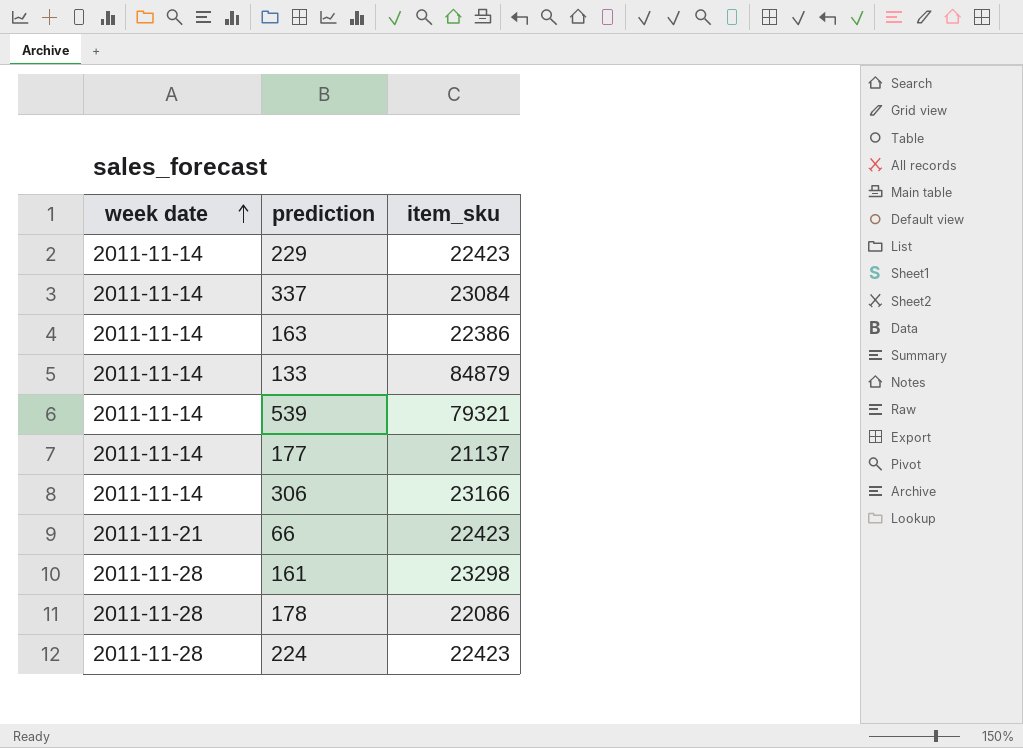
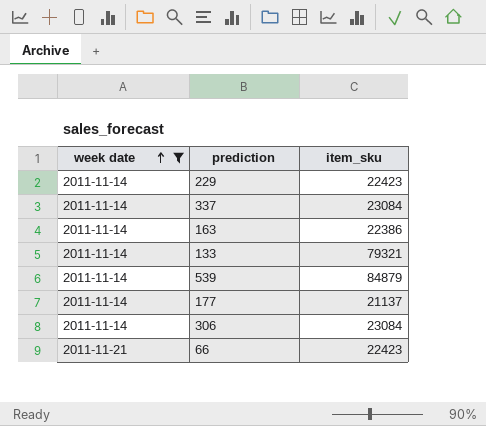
filter: none -> week date != 2011-11-28
133 | item_sku: 84879 -> 79321
539 | item_sku: 79321 -> 84879
306 | item_sku: 23166 -> 23084

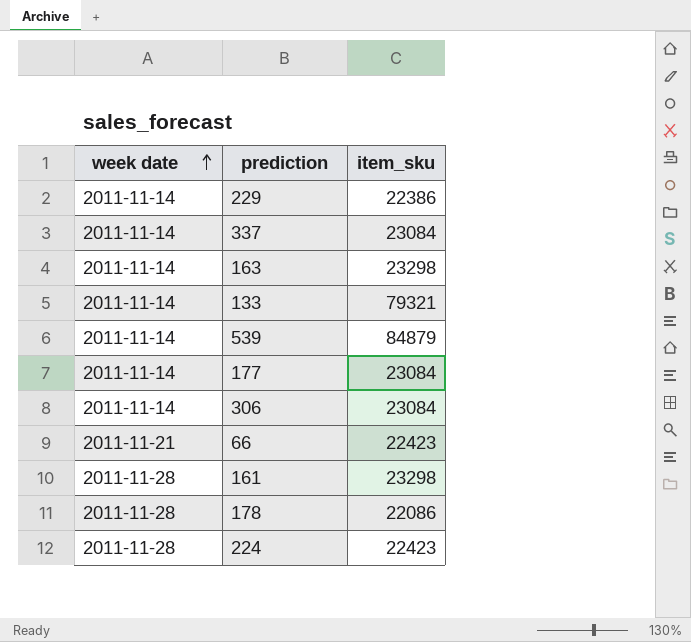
filter: week date != 2011-11-28 -> none
229 | item_sku: 22423 -> 22386
163 | item_sku: 22386 -> 23298
177 | item_sku: 21137 -> 23084

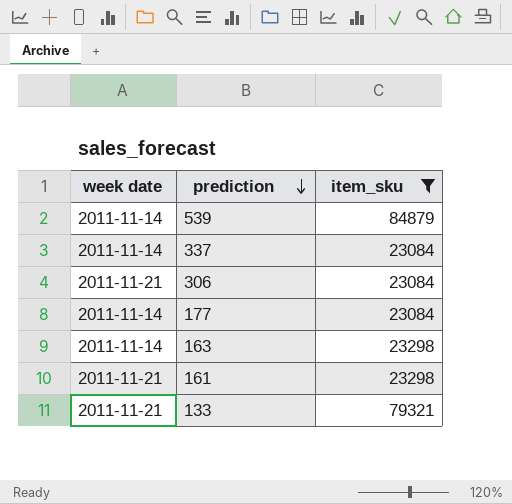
filter: none -> item_sku >= 23084
row order: week date ascending -> prediction descending
306 | week date: 2011-11-14 -> 2011-11-21
161 | week date: 2011-11-28 -> 2011-11-21
133 | week date: 2011-11-14 -> 2011-11-21

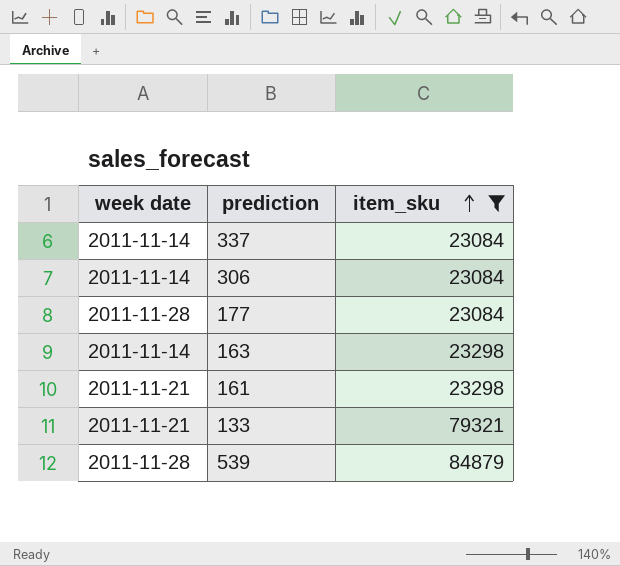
row order: prediction descending -> item_sku ascending
306 | week date: 2011-11-21 -> 2011-11-14
177 | week date: 2011-11-14 -> 2011-11-28
539 | week date: 2011-11-14 -> 2011-11-28

